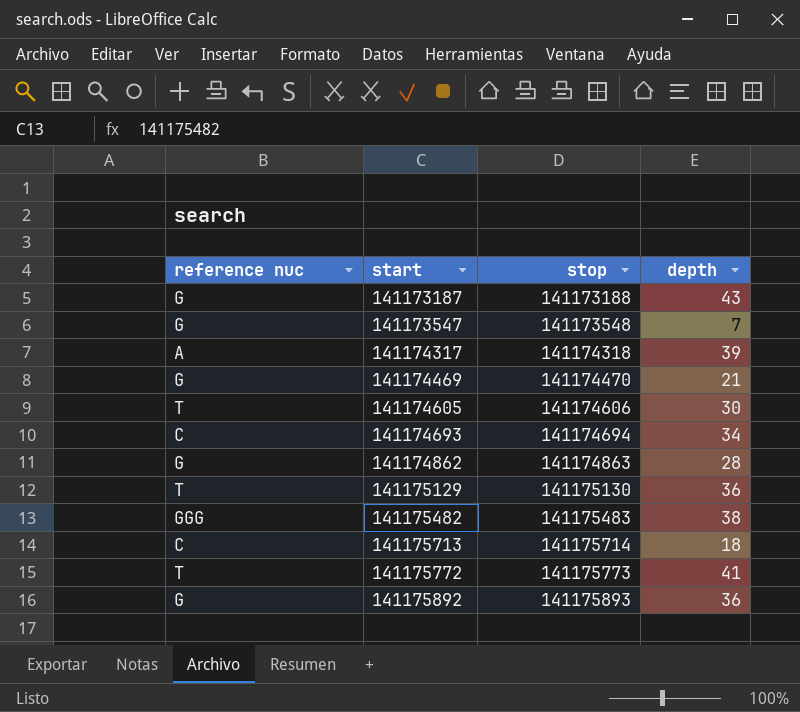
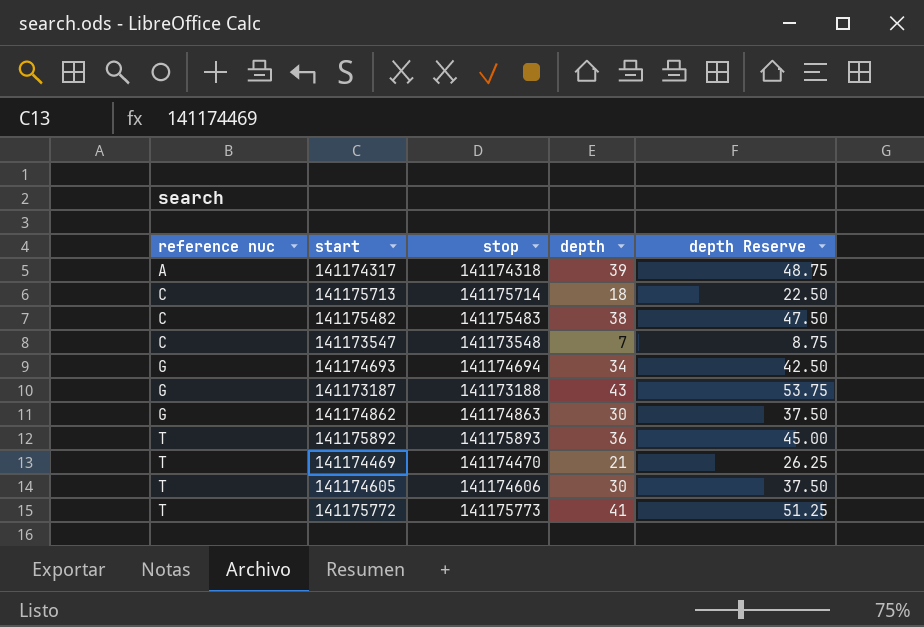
row order: start ascending -> reference nuc ascending
column depth Reserve | formula: none -> [depth] * 1.25
row 141175129: T | 141175130 | 36 -> none
141175482 | reference nuc: GGG -> C
141173547 | reference nuc: G -> C
141174693 | reference nuc: C -> G
141174862 | depth: 28 -> 30
141175892 | reference nuc: G -> T
141174469 | reference nuc: G -> T

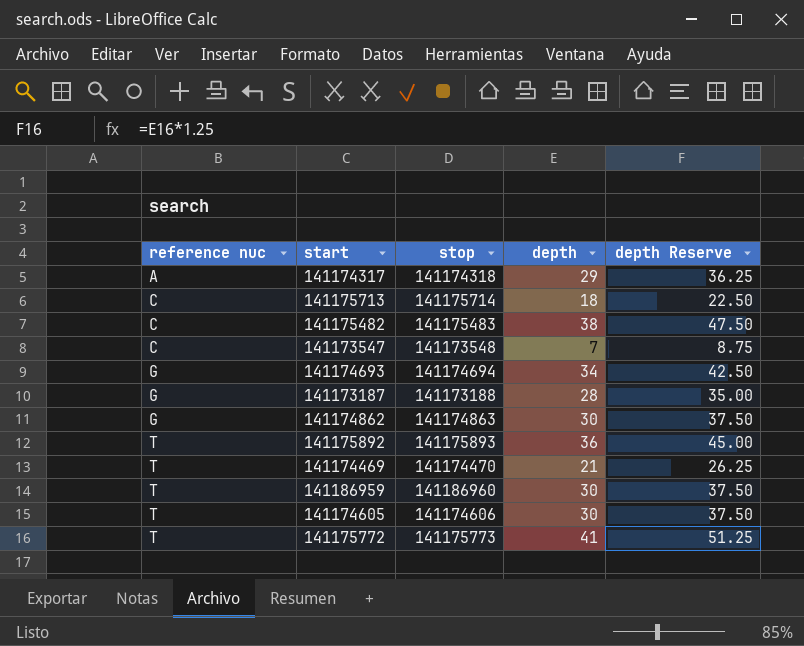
141174317 | depth: 39 -> 29
141174317 | depth Reserve: 48.75 -> 36.25
141173187 | depth: 43 -> 28
141173187 | depth Reserve: 53.75 -> 35.00
row 141186959: none -> T | 141186960 | 30 | 37.50

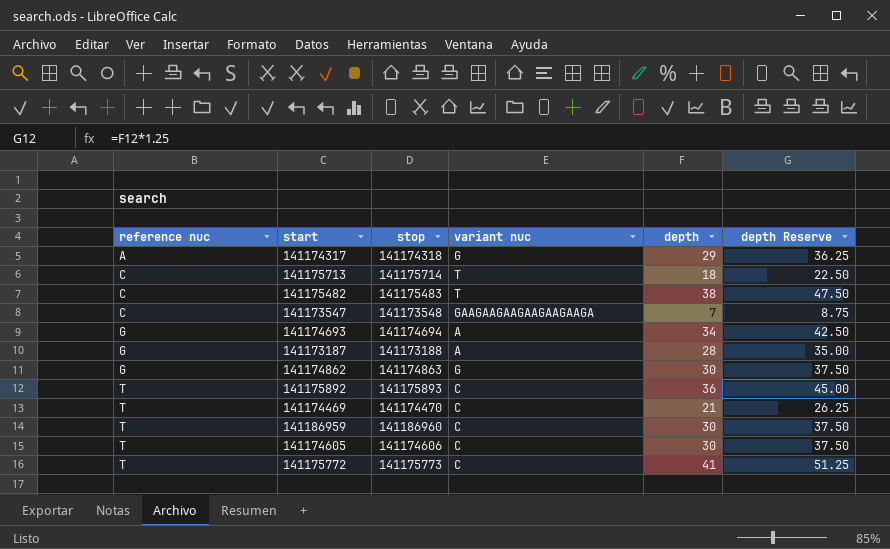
column variant nuc | position: none -> 4

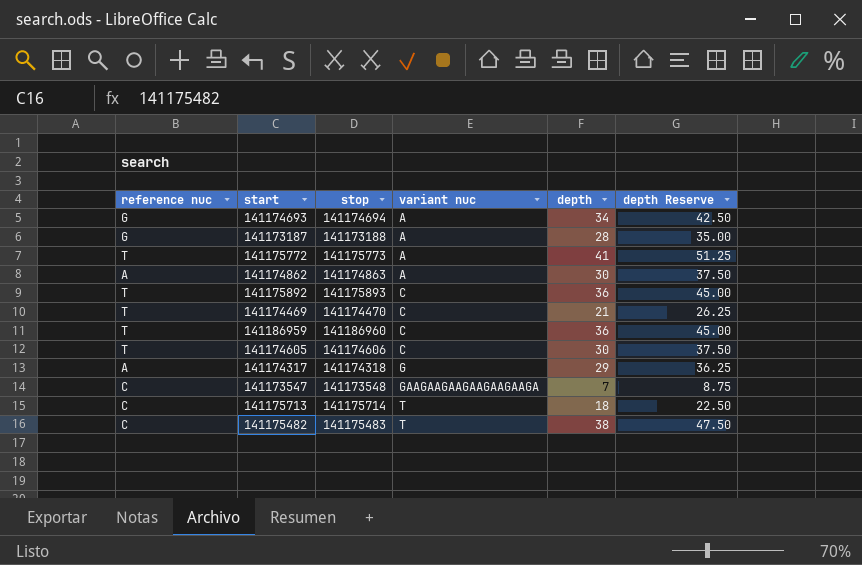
row order: reference nuc ascending -> variant nuc ascending
141175772 | variant nuc: C -> A
141174862 | reference nuc: G -> A
141174862 | variant nuc: G -> A
141186959 | depth: 30 -> 36
141186959 | depth Reserve: 37.50 -> 45.00

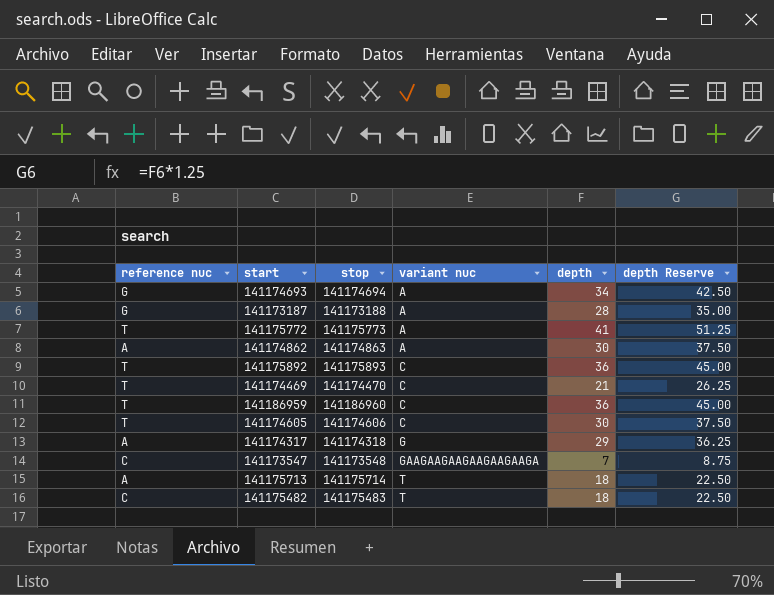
141175713 | reference nuc: C -> A
141175482 | depth: 38 -> 18
141175482 | depth Reserve: 47.50 -> 22.50

